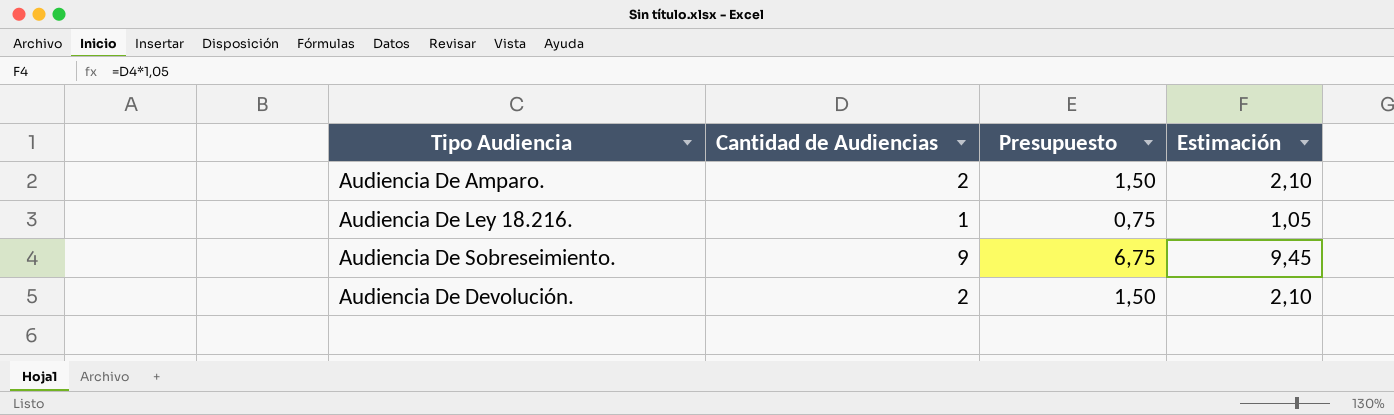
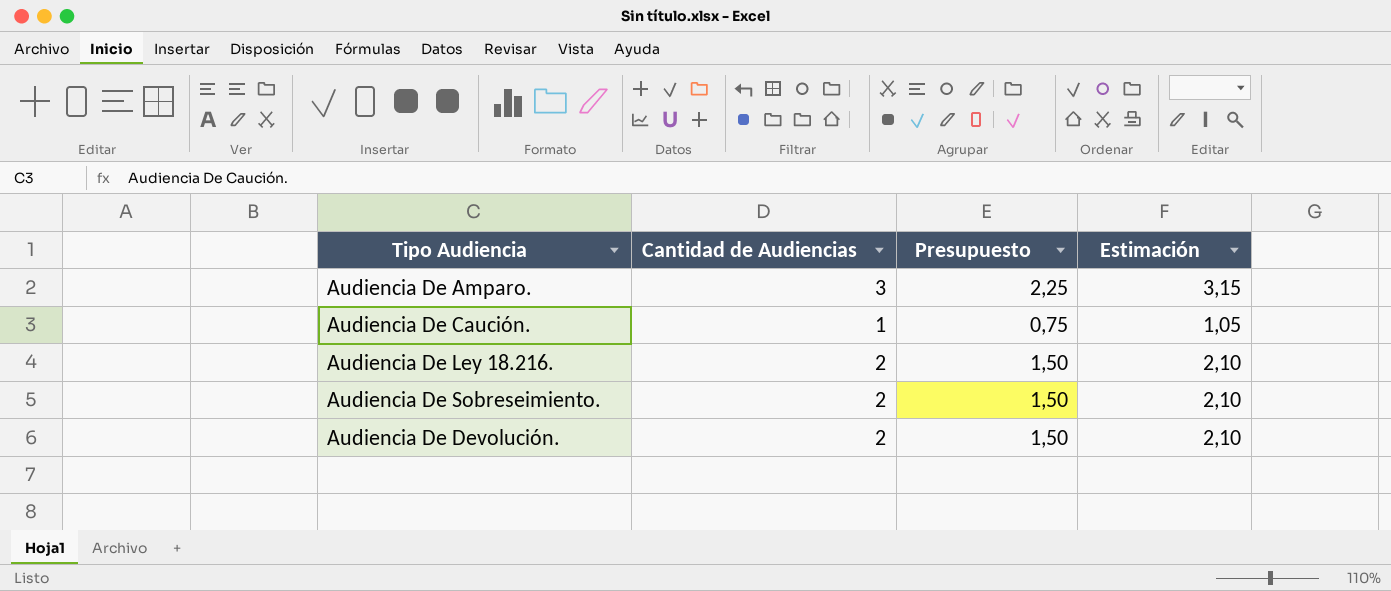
Audiencia De Amparo. | Cantidad de Audiencias: 2 -> 3
Audiencia De Amparo. | Presupuesto: 1,50 -> 2,25
Audiencia De Amparo. | Estimación: 2,10 -> 3,15
row Audiencia De Caución.: none -> 1 | 0,75 | 1,05
Audiencia De Ley 18.216. | Cantidad de Audiencias: 1 -> 2
Audiencia De Ley 18.216. | Presupuesto: 0,75 -> 1,50
Audiencia De Ley 18.216. | Estimación: 1,05 -> 2,10
Audiencia De Sobreseimiento. | Cantidad de Audiencias: 9 -> 2
Audiencia De Sobreseimiento. | Presupuesto: 6,75 -> 1,50
Audiencia De Sobreseimiento. | Estimación: 9,45 -> 2,10

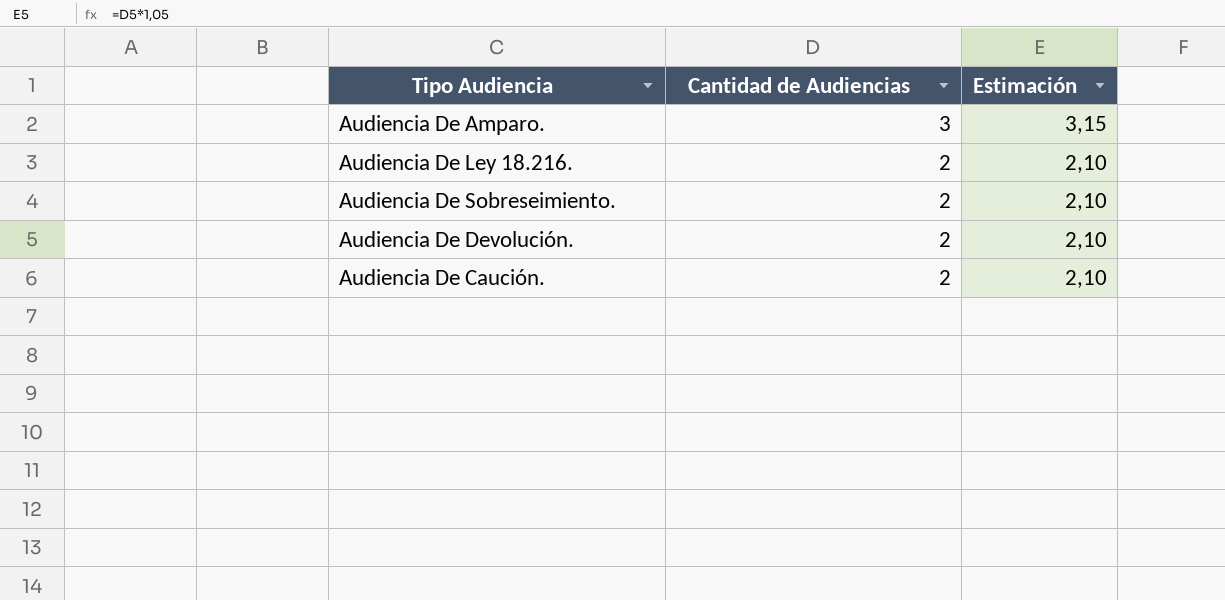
row order: none -> Cantidad de Audiencias descending
column Presupuesto | formula: [Cantidad de Audiencias] * 0,75 -> none
Audiencia De Caución. | Cantidad de Audiencias: 1 -> 2
Audiencia De Caución. | Estimación: 1,05 -> 2,10

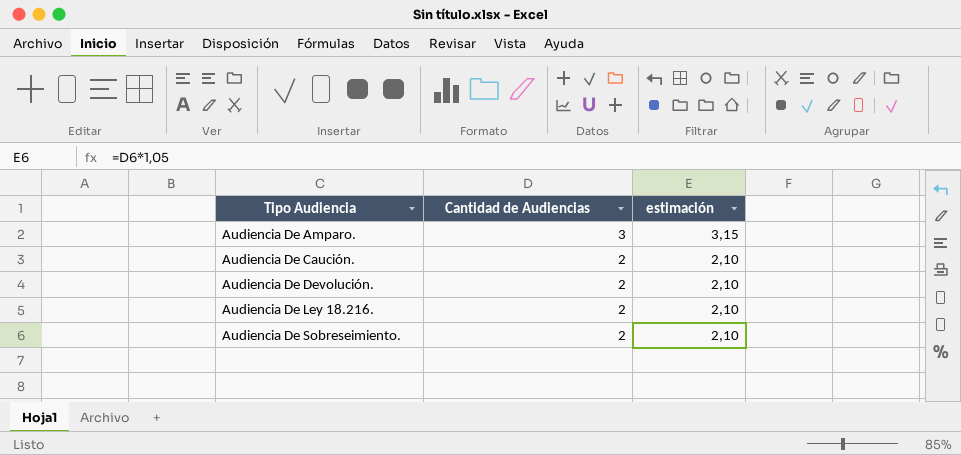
row order: Cantidad de Audiencias descending -> Tipo Audiencia ascending
column name: Estimación -> estimación

